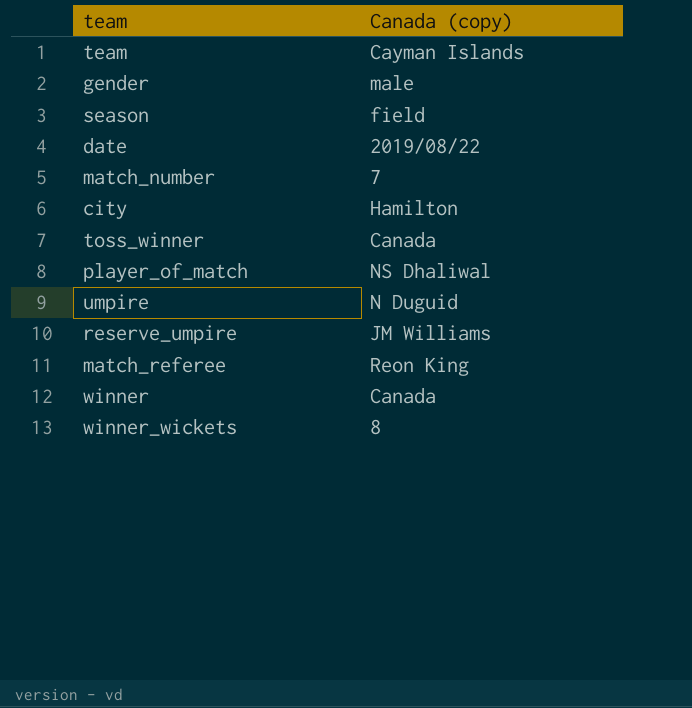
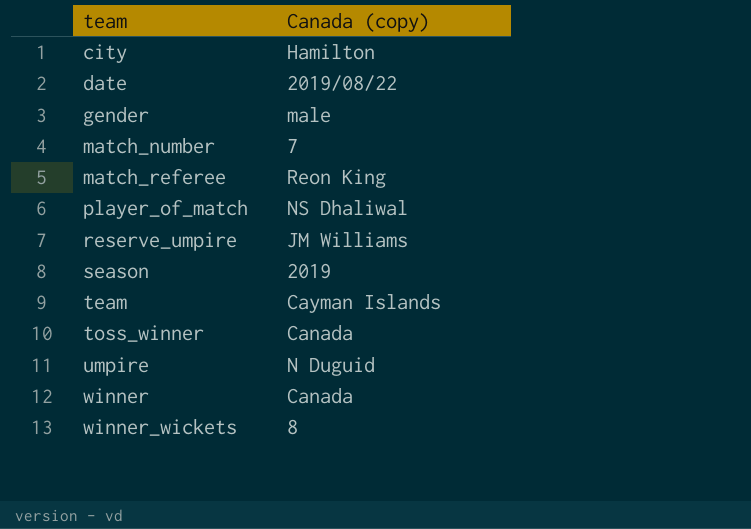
row order: none -> team ascending
season | Canada (copy): field -> 2019

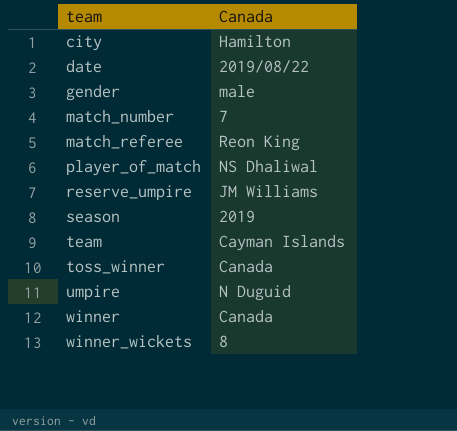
column name: Canada (copy) -> Canada

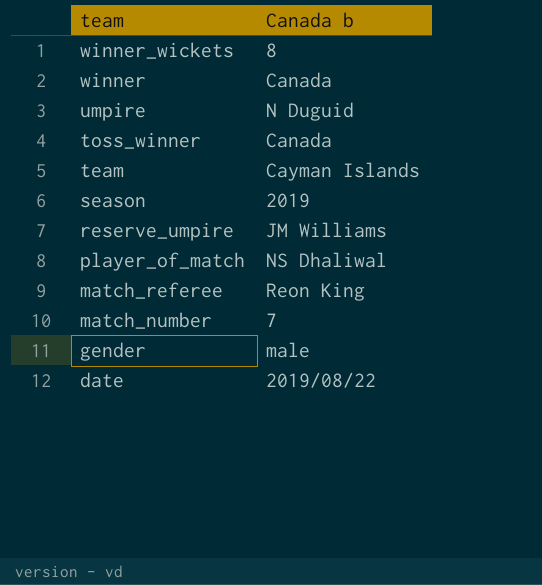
row order: team ascending -> team descending
column name: Canada -> Canada b
row city: Hamilton -> none

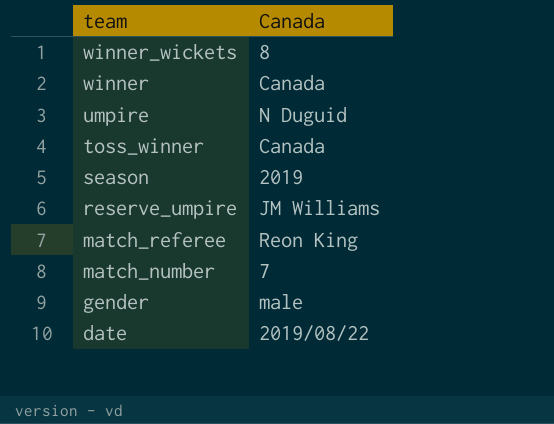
column name: Canada b -> Canada
row team: Cayman Islands -> none
row player_of_match: NS Dhaliwal -> none

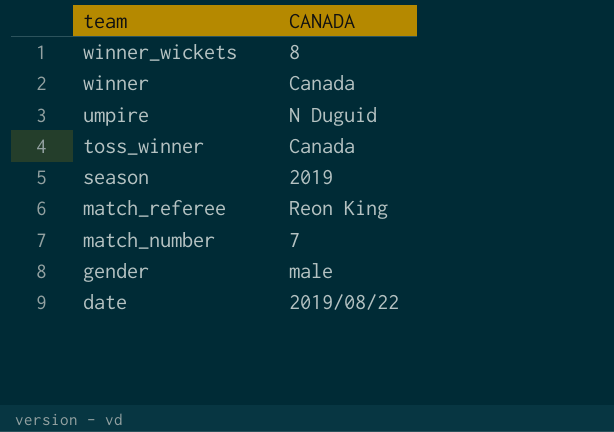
column name: Canada -> CANADA
row reserve_umpire: JM Williams -> none

